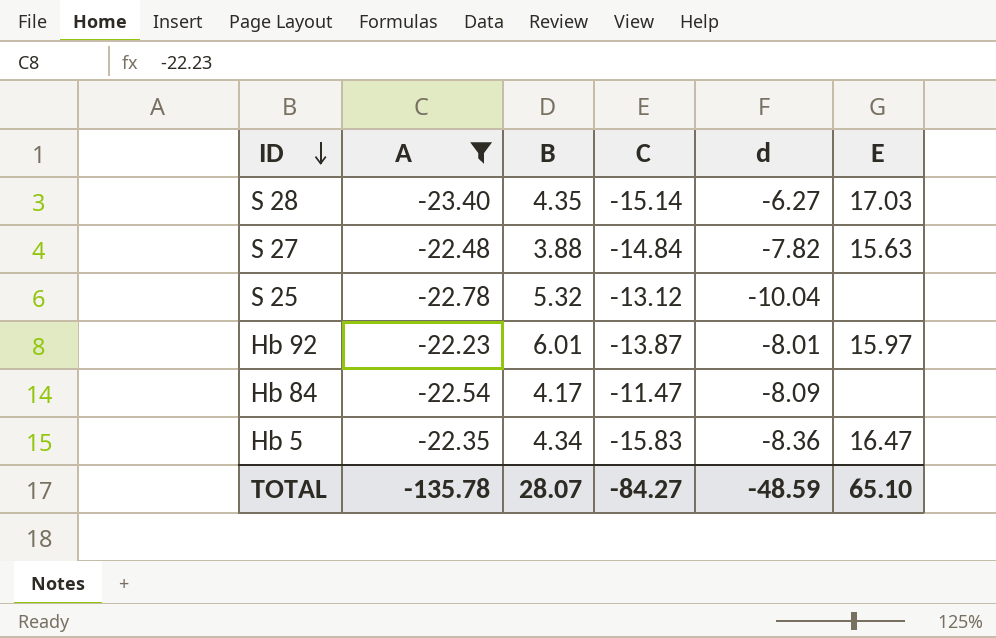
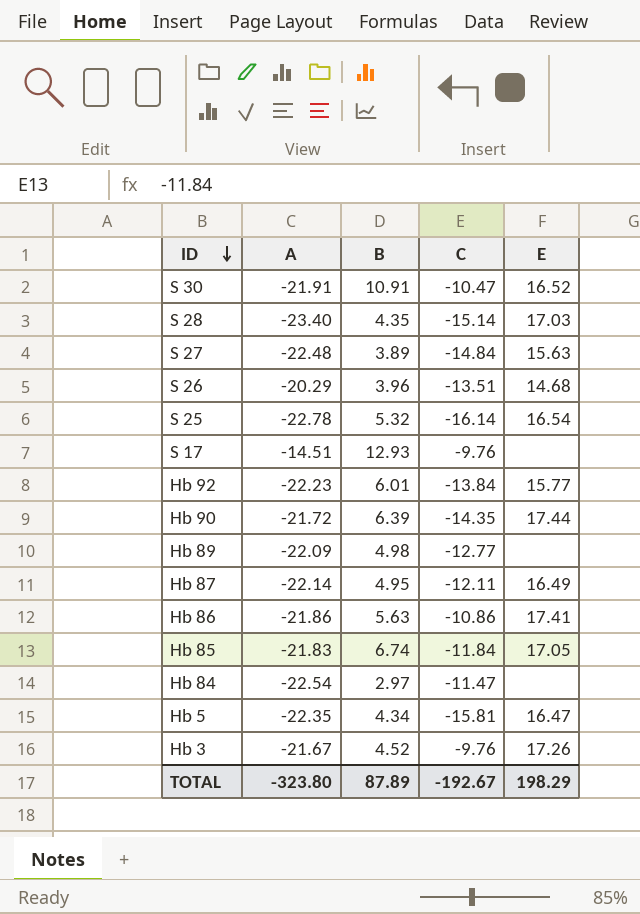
filter: A <= -22.23 -> none
column d | position: 5 -> none
S 27 | B: 3.88 -> 3.89
S 25 | C: -13.12 -> -16.14
S 25 | E: none -> 16.54
Hb 92 | C: -13.87 -> -13.84
Hb 92 | E: 15.97 -> 15.77
Hb 84 | B: 4.17 -> 2.97
Hb 5 | C: -15.83 -> -15.81
TOTAL | A: -135.78 -> -323.80
TOTAL | B: 28.07 -> 87.89
TOTAL | C: -84.27 -> -192.67
TOTAL | E: 65.10 -> 198.29

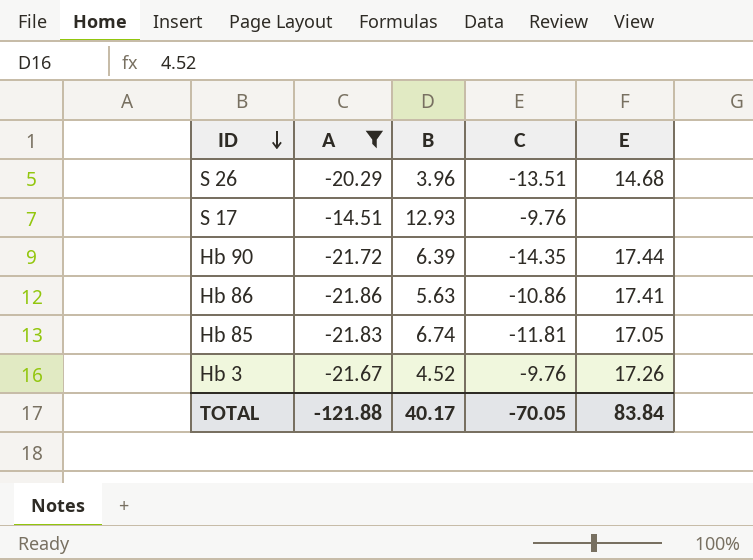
filter: none -> A >= -21.86
Hb 85 | C: -11.84 -> -11.81
TOTAL | A: -323.80 -> -121.88
TOTAL | B: 87.89 -> 40.17
TOTAL | C: -192.67 -> -70.05
TOTAL | E: 198.29 -> 83.84

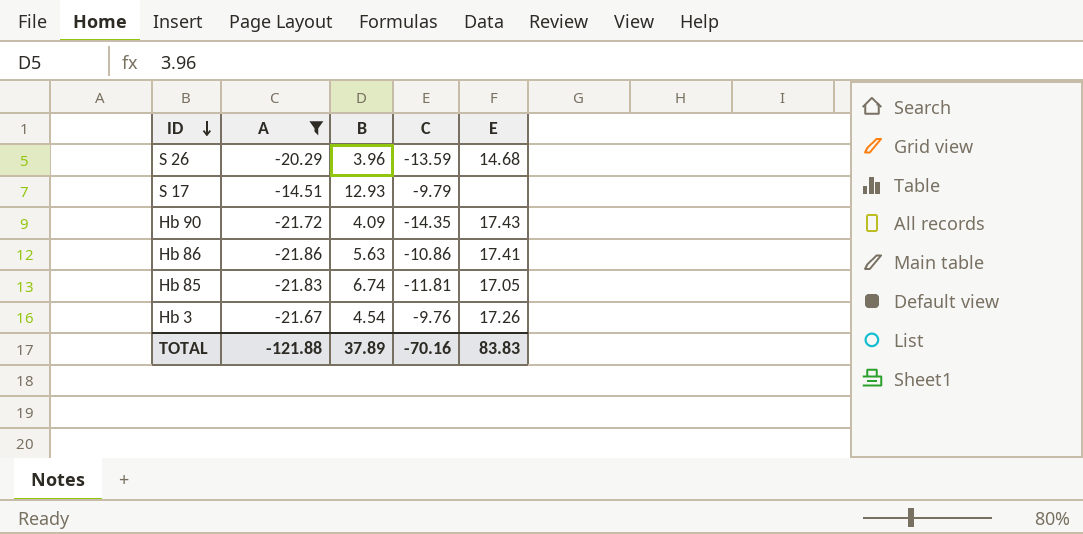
S 26 | C: -13.51 -> -13.59
S 17 | C: -9.76 -> -9.79
Hb 90 | B: 6.39 -> 4.09
Hb 90 | E: 17.44 -> 17.43
Hb 3 | B: 4.52 -> 4.54
TOTAL | B: 40.17 -> 37.89
TOTAL | C: -70.05 -> -70.16
TOTAL | E: 83.84 -> 83.83

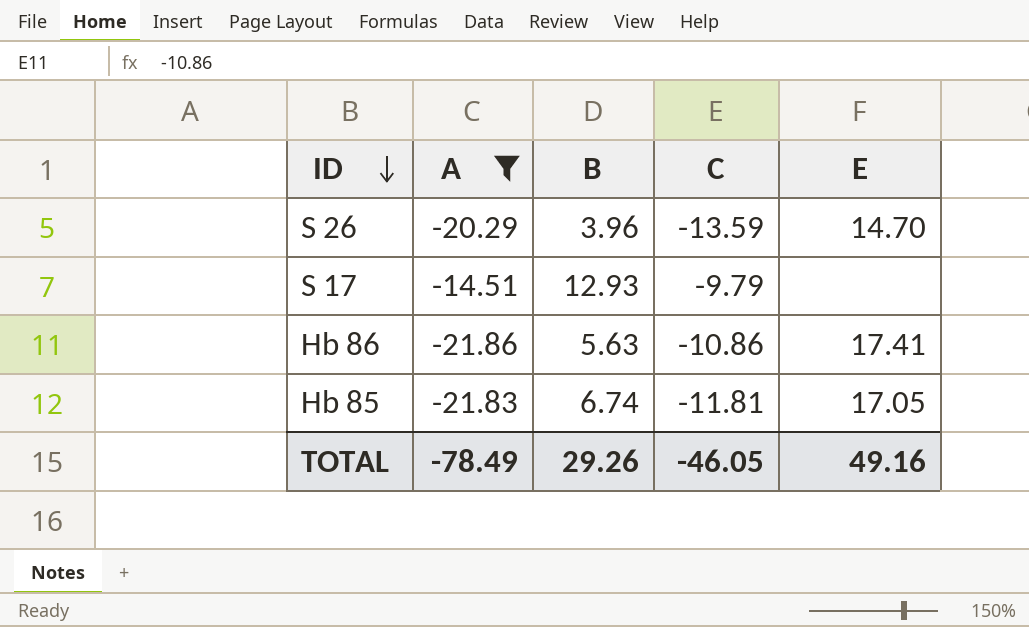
row Hb 90: -21.72 | 4.09 | -14.35 | 17.43 -> none
row Hb 3: -21.67 | 4.54 | -9.76 | 17.26 -> none
S 26 | E: 14.68 -> 14.70
TOTAL | A: -121.88 -> -78.49
TOTAL | B: 37.89 -> 29.26
TOTAL | C: -70.16 -> -46.05
TOTAL | E: 83.83 -> 49.16

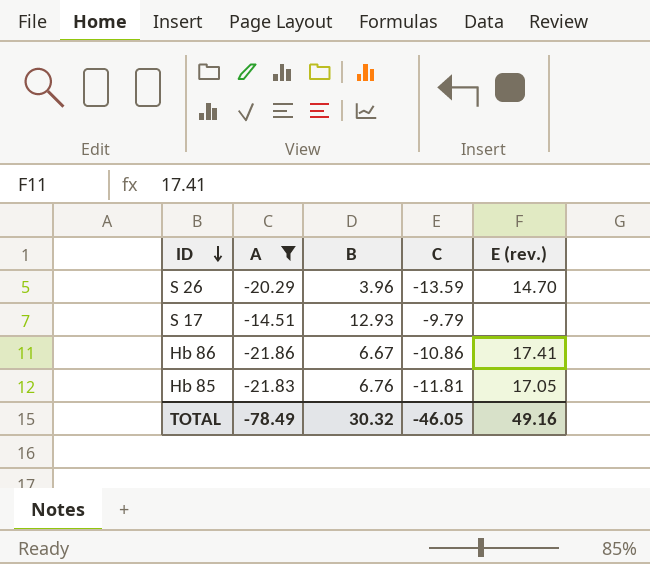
column name: E -> E (rev.)
Hb 86 | B: 5.63 -> 6.67
Hb 85 | B: 6.74 -> 6.76
TOTAL | B: 29.26 -> 30.32

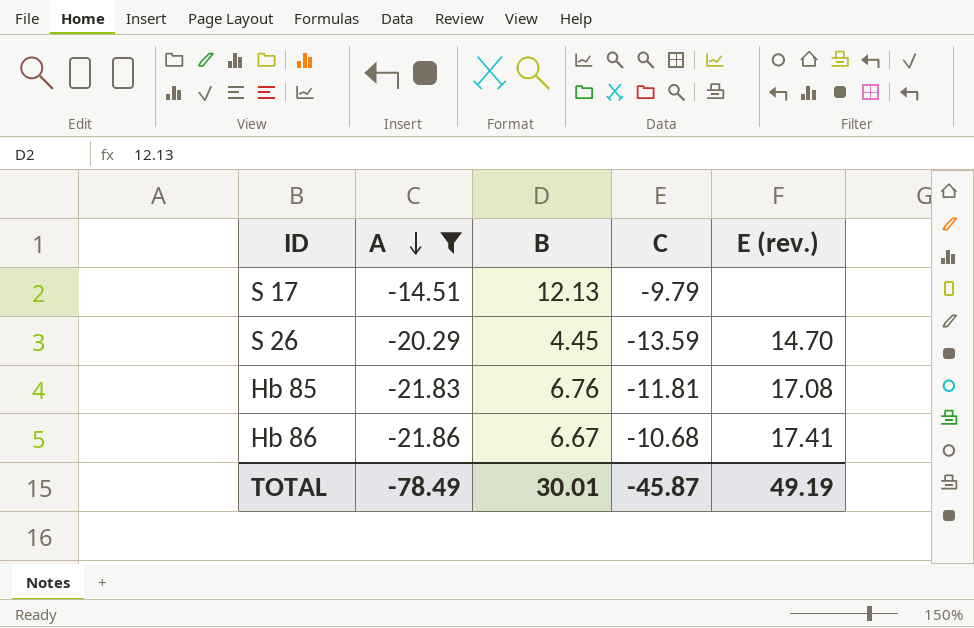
row order: ID descending -> A descending
S 17 | B: 12.93 -> 12.13
S 26 | B: 3.96 -> 4.45
Hb 85 | E (rev.): 17.05 -> 17.08
Hb 86 | C: -10.86 -> -10.68
TOTAL | B: 30.32 -> 30.01
TOTAL | C: -46.05 -> -45.87
TOTAL | E (rev.): 49.16 -> 49.19

